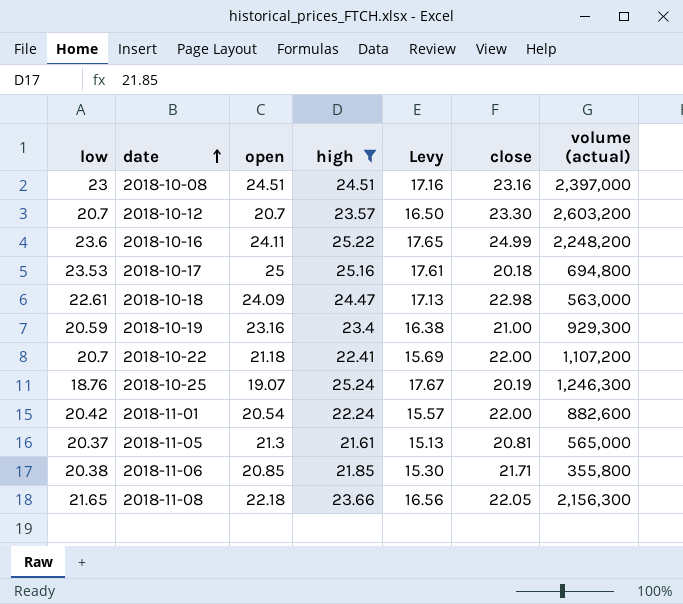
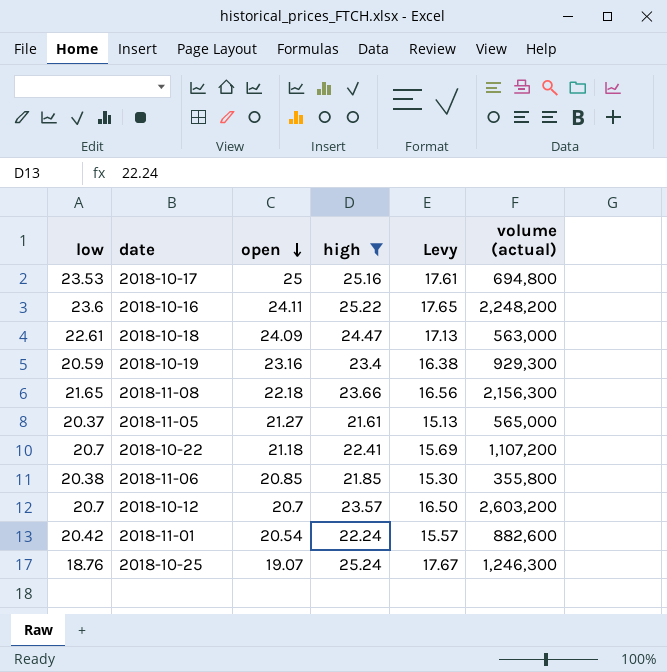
row order: date ascending -> open descending
column close | position: 6 -> none
row 2018-10-08: 23 | 24.51 | 24.51 | 17.16 | 23.16 | 2,397,000 -> none
2018-11-05 | open: 21.3 -> 21.27

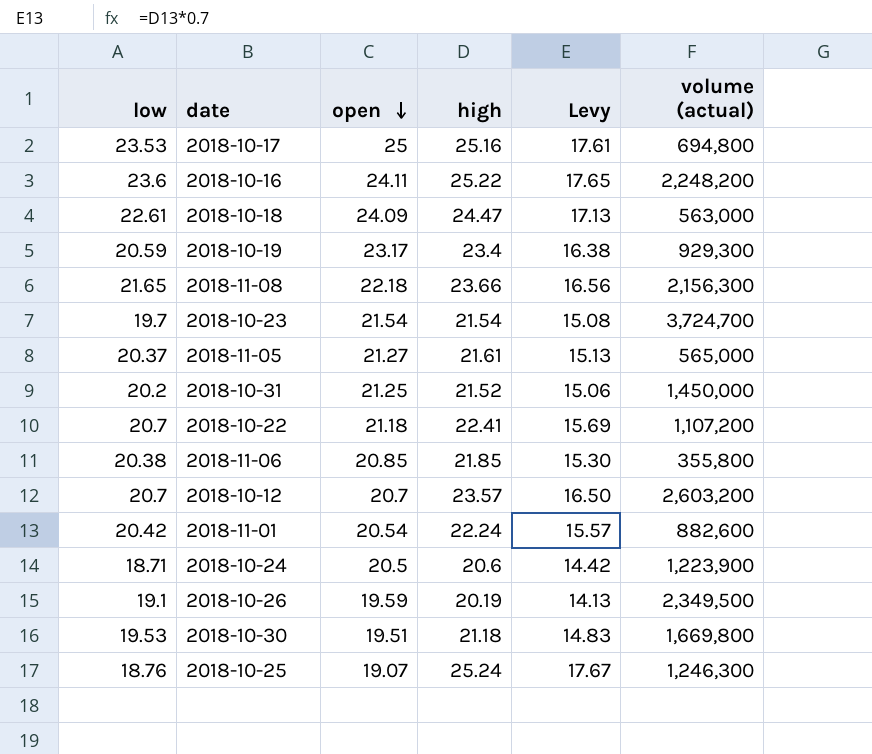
filter: high >= 21.61 -> none
2018-10-19 | open: 23.16 -> 23.17

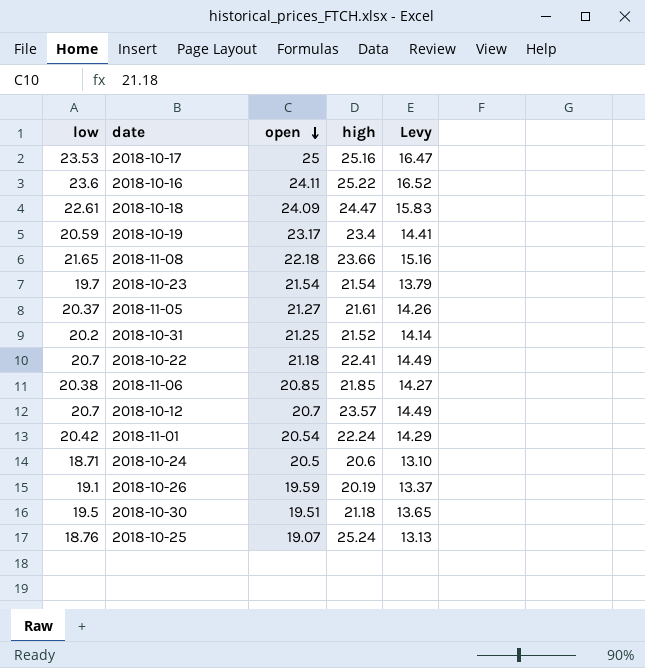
column volume (actual) | position: 6 -> none
column Levy | formula: [high] * 0.7 -> [low] * 0.7
2018-10-30 | low: 19.53 -> 19.5

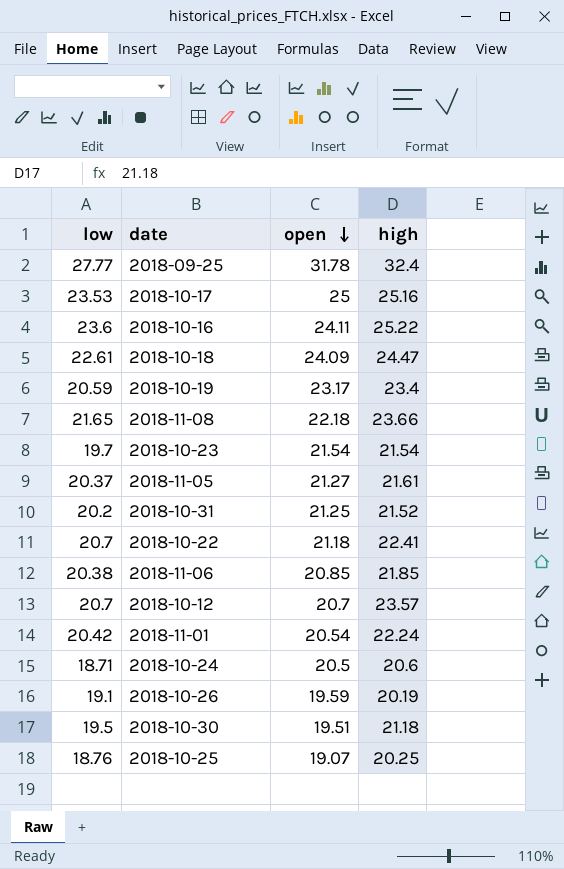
column Levy | formula: [low] * 0.7 -> none
row 2018-09-25: none -> 27.77 | 31.78 | 32.4
2018-10-25 | high: 25.24 -> 20.25

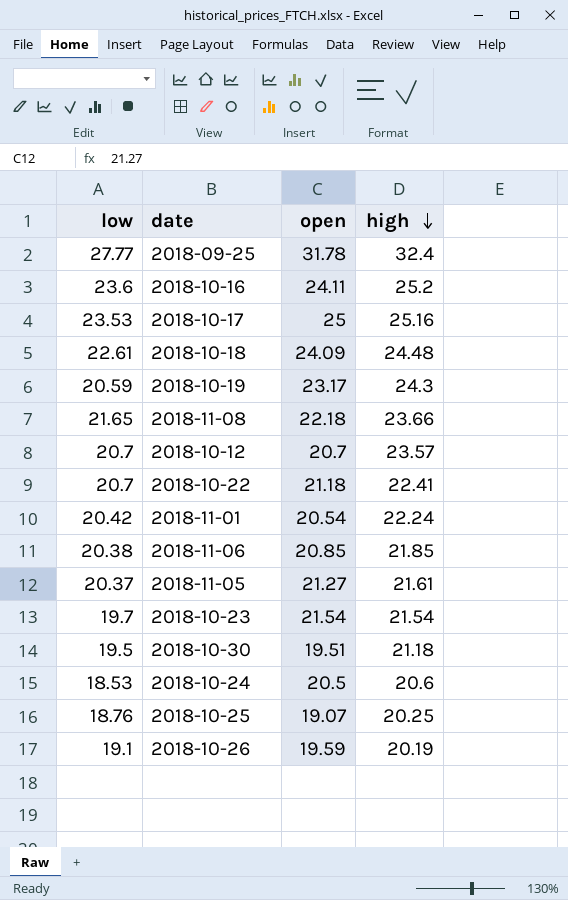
row order: open descending -> high descending
row 2018-10-31: 20.2 | 21.25 | 21.52 -> none
2018-10-16 | high: 25.22 -> 25.2
2018-10-18 | high: 24.47 -> 24.48
2018-10-19 | high: 23.4 -> 24.3
2018-10-24 | low: 18.71 -> 18.53

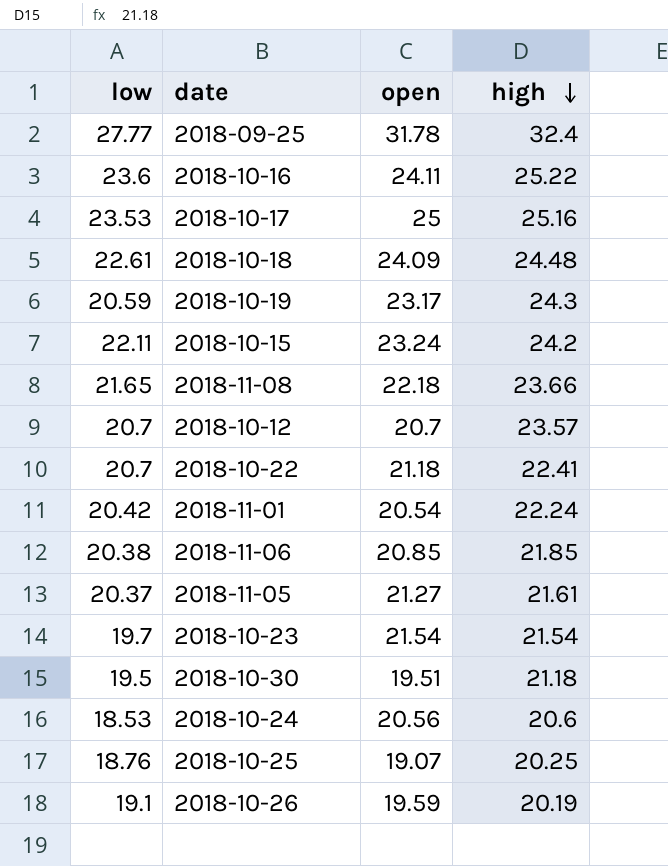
2018-10-16 | high: 25.2 -> 25.22
row 2018-10-15: none -> 22.11 | 23.24 | 24.2
2018-10-24 | open: 20.5 -> 20.56

